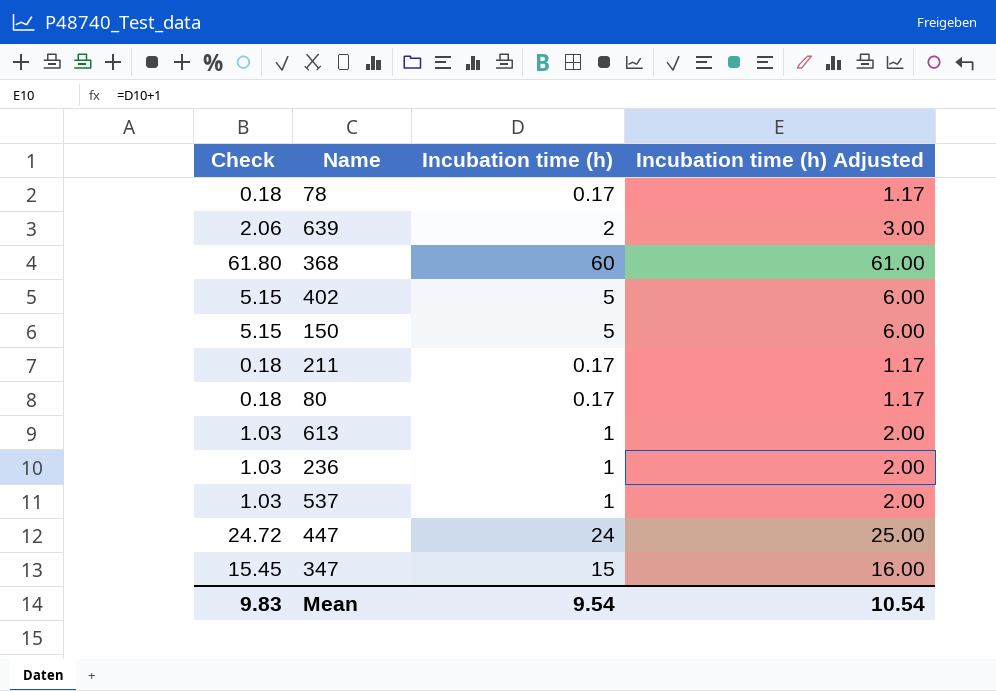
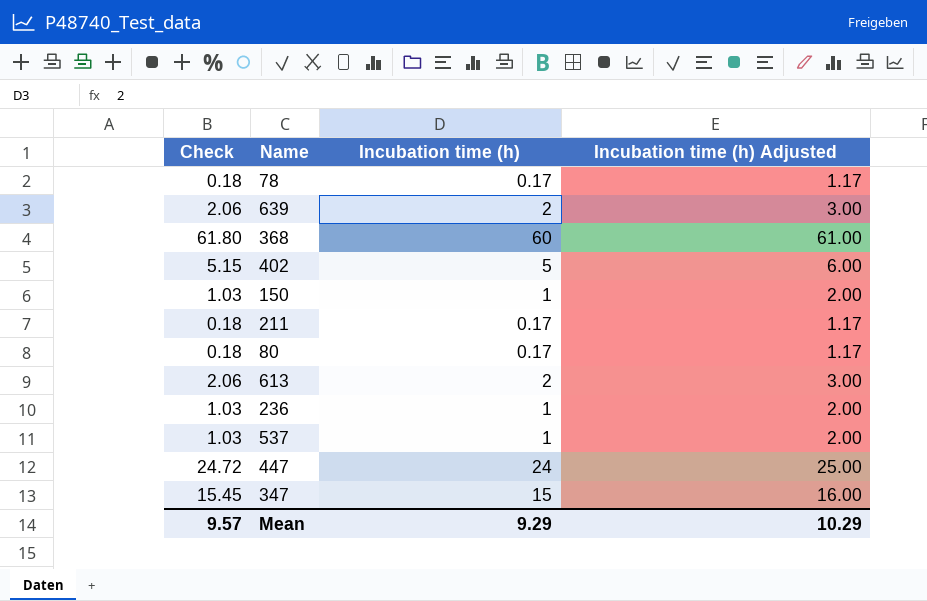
150 | Check: 5.15 -> 1.03
150 | Incubation time (h): 5 -> 1
150 | Incubation time (h) Adjusted: 6.00 -> 2.00
613 | Check: 1.03 -> 2.06
613 | Incubation time (h): 1 -> 2
613 | Incubation time (h) Adjusted: 2.00 -> 3.00
Mean | Check: 9.83 -> 9.57
Mean | Incubation time (h): 9.54 -> 9.29
Mean | Incubation time (h) Adjusted: 10.54 -> 10.29

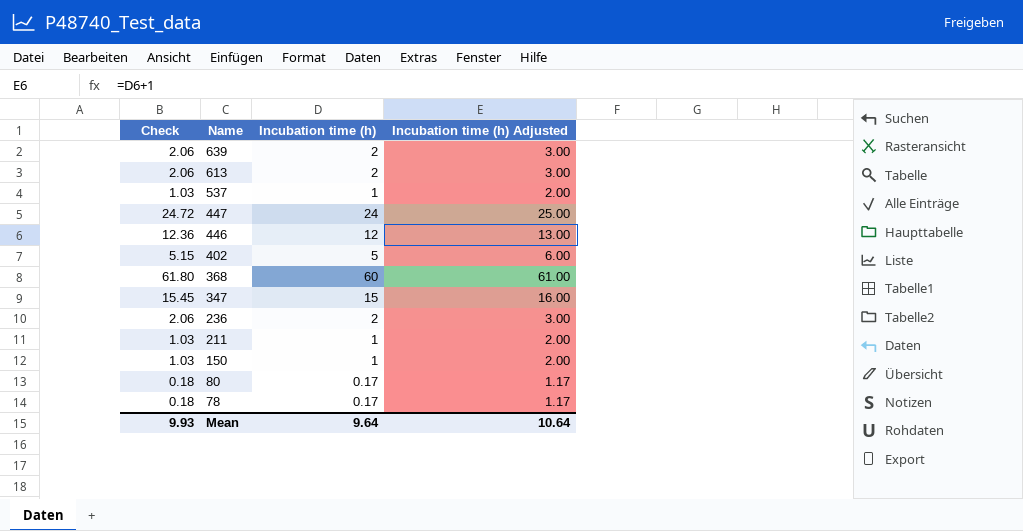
row order: none -> Name descending
row 446: none -> 12.36 | 12 | 13.00
236 | Check: 1.03 -> 2.06
236 | Incubation time (h): 1 -> 2
236 | Incubation time (h) Adjusted: 2.00 -> 3.00
211 | Check: 0.18 -> 1.03
211 | Incubation time (h): 0.17 -> 1
211 | Incubation time (h) Adjusted: 1.17 -> 2.00
Mean | Check: 9.57 -> 9.93
Mean | Incubation time (h): 9.29 -> 9.64
Mean | Incubation time (h) Adjusted: 10.29 -> 10.64

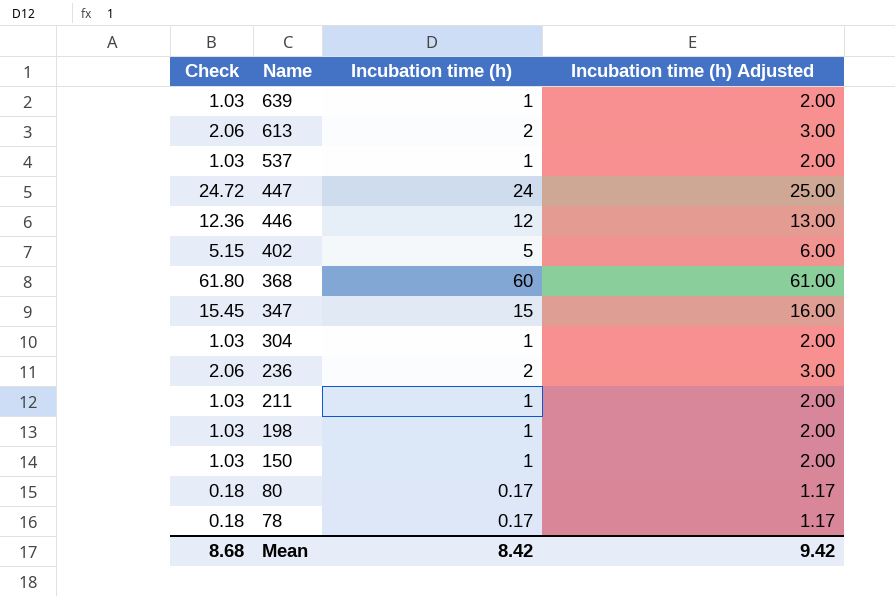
639 | Check: 2.06 -> 1.03
639 | Incubation time (h): 2 -> 1
639 | Incubation time (h) Adjusted: 3.00 -> 2.00
row 304: none -> 1.03 | 1 | 2.00
row 198: none -> 1.03 | 1 | 2.00
Mean | Check: 9.93 -> 8.68
Mean | Incubation time (h): 9.64 -> 8.42
Mean | Incubation time (h) Adjusted: 10.64 -> 9.42

